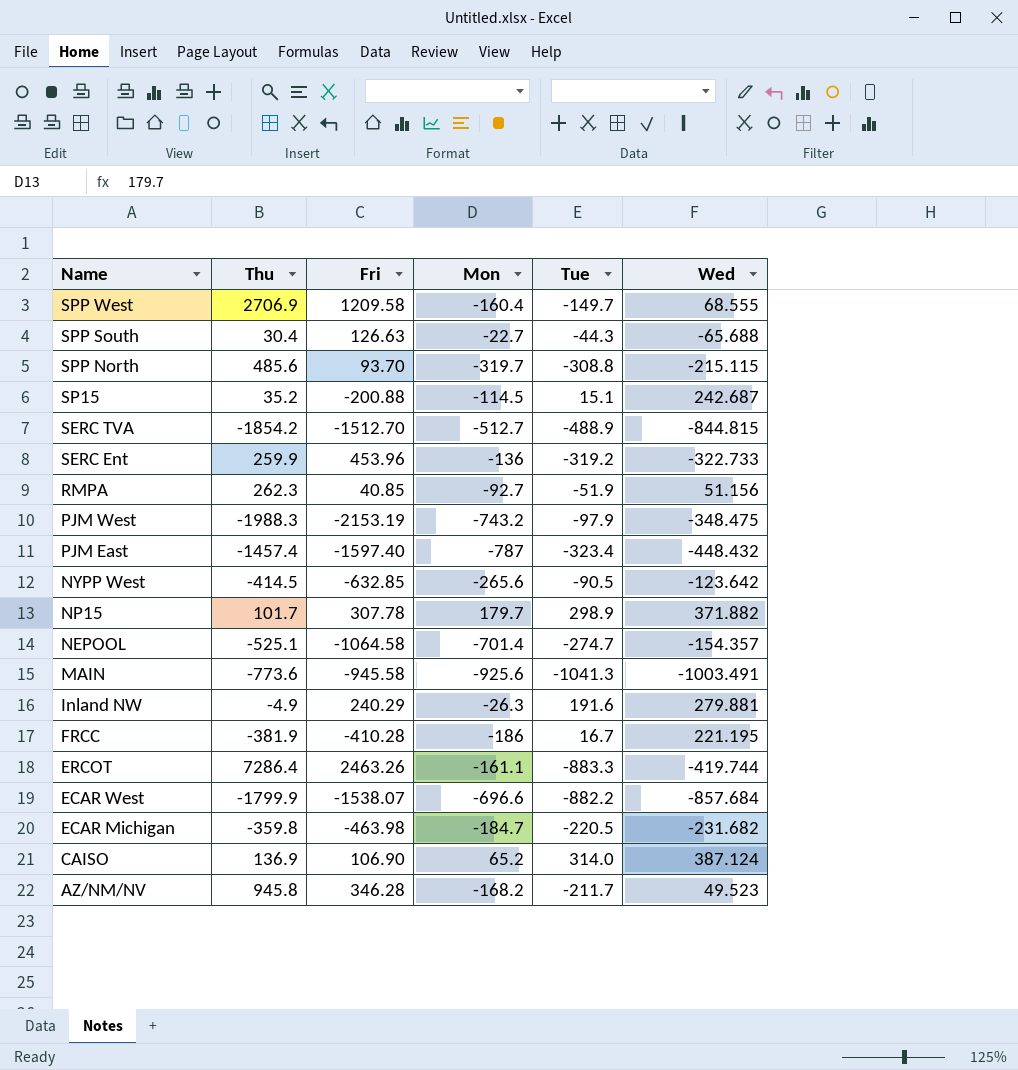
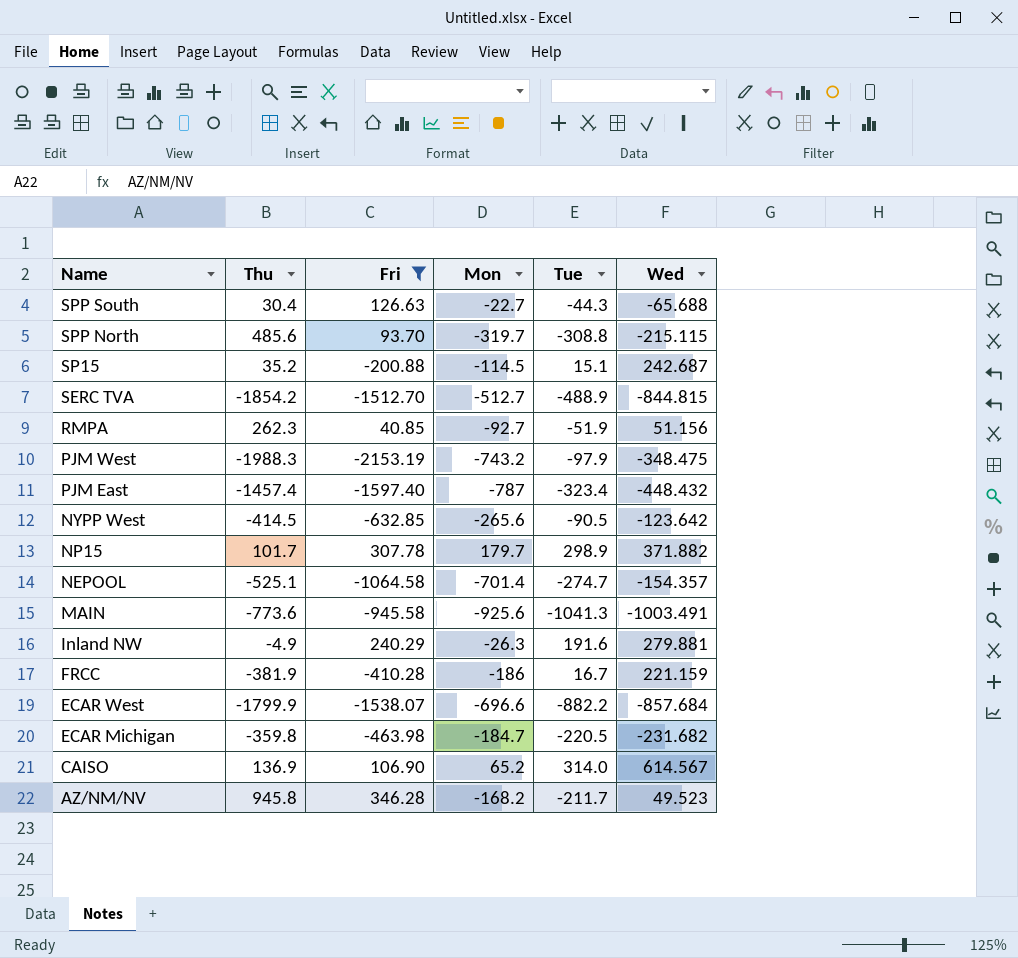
filter: none -> Fri <= 346.28
FRCC | Wed: 221.195 -> 221.159
CAISO | Wed: 387.124 -> 614.567

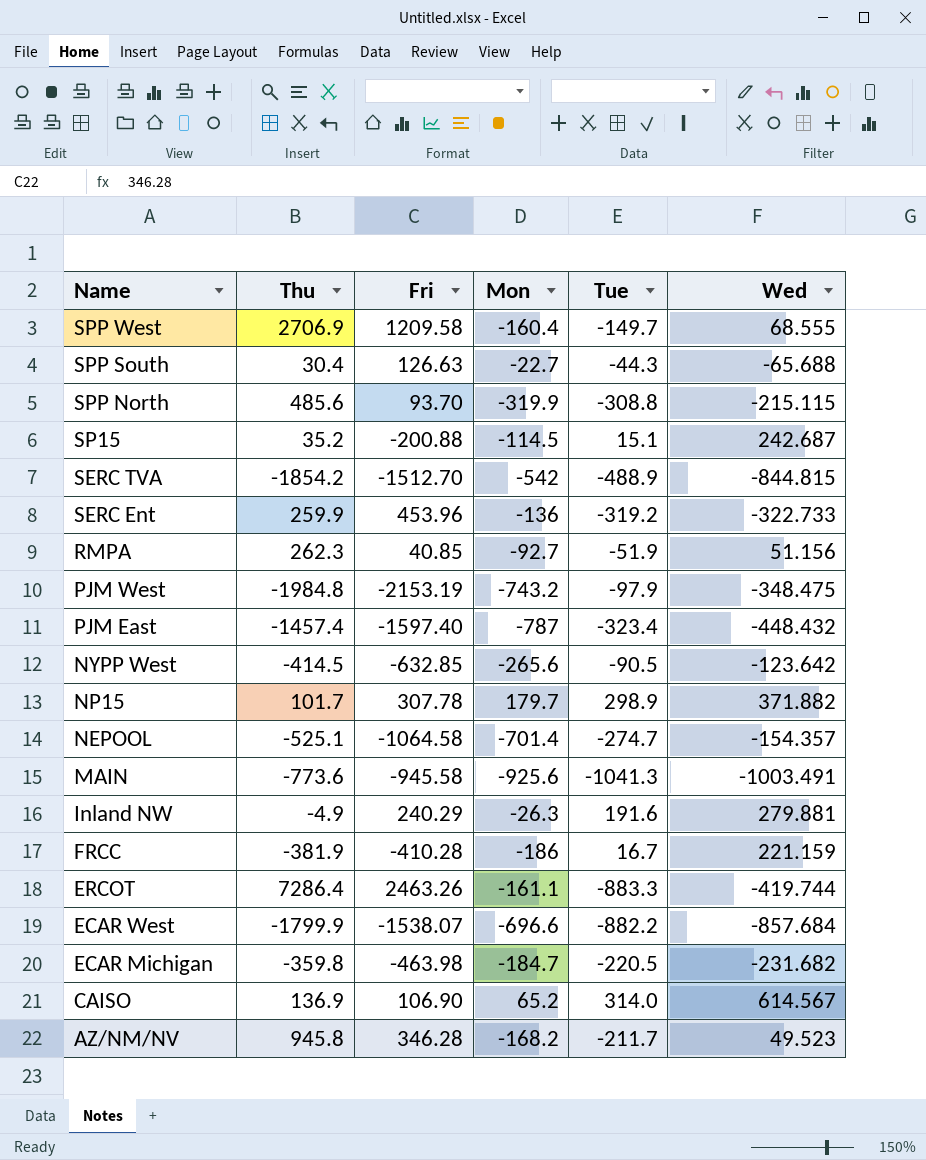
filter: Fri <= 346.28 -> none
SPP North | Mon: -319.7 -> -319.9
SERC TVA | Mon: -512.7 -> -542
PJM West | Thu: -1988.3 -> -1984.8

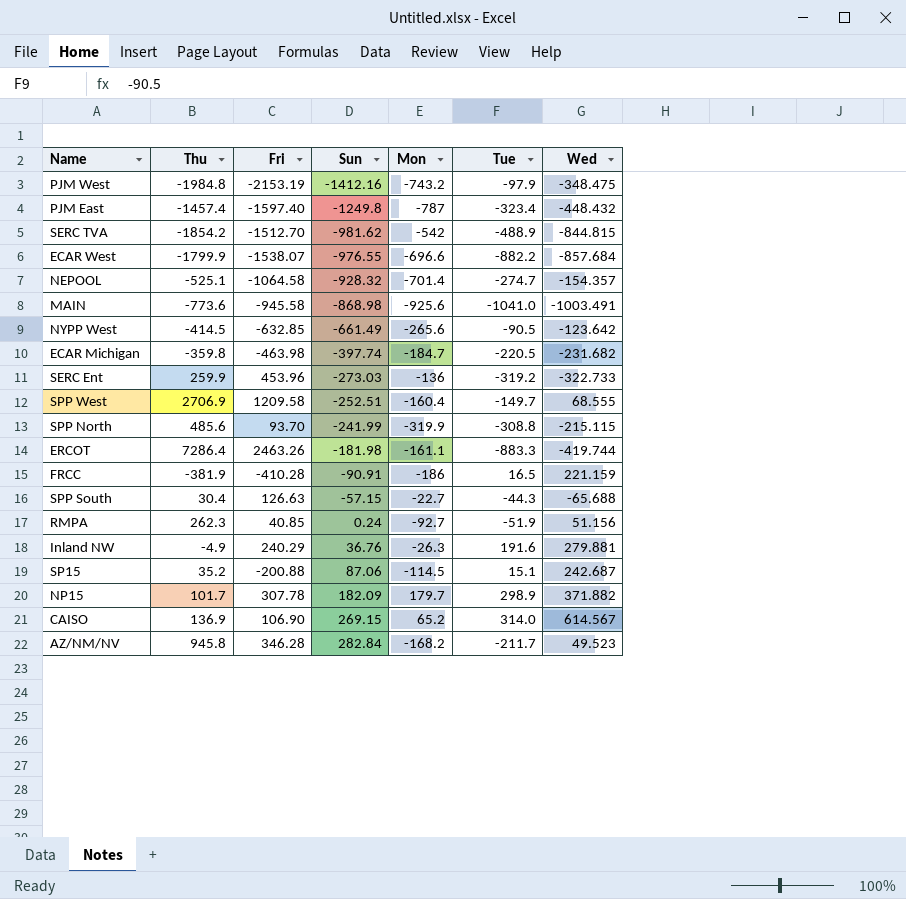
row order: Name descending -> Sun ascending
column Sun | position: none -> 4
MAIN | Tue: -1041.3 -> -1041.0
FRCC | Tue: 16.7 -> 16.5

